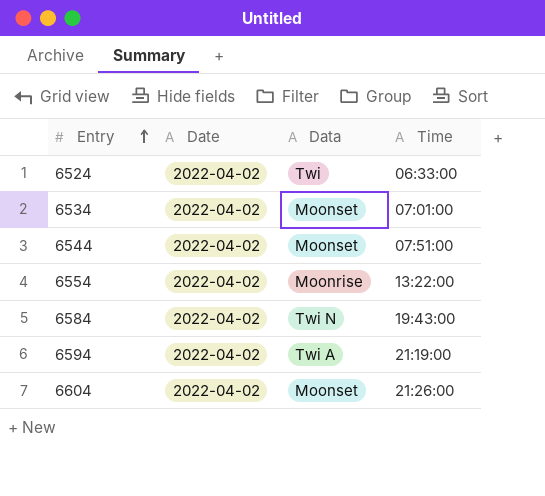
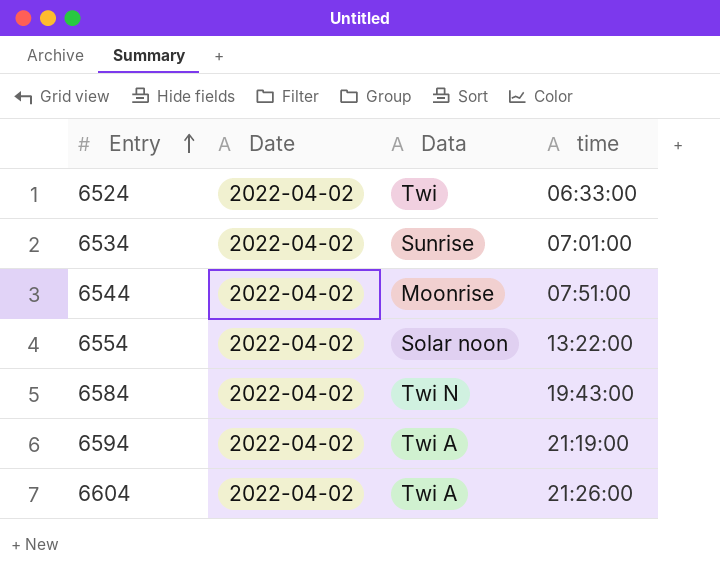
column name: Time -> time
6534 | Data: Moonset -> Sunrise
6544 | Data: Moonset -> Moonrise
6554 | Data: Moonrise -> Solar noon
6604 | Data: Moonset -> Twi A

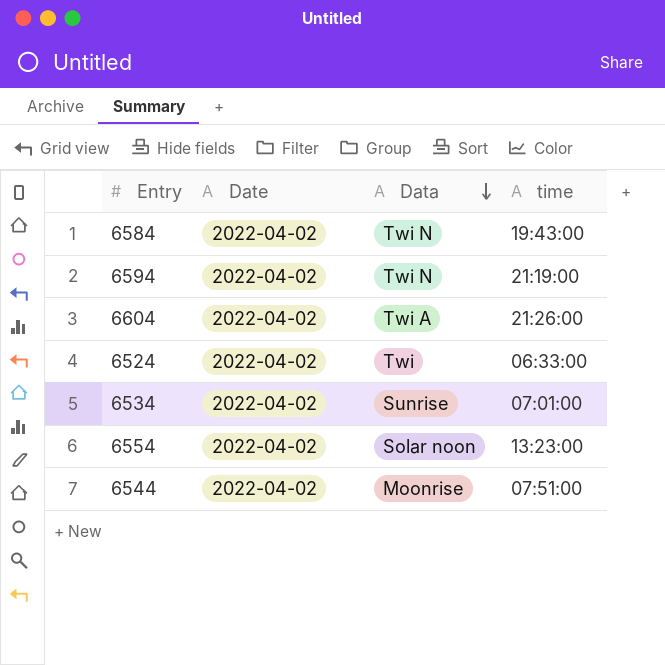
row order: Entry ascending -> Data descending
6594 | Data: Twi A -> Twi N
6554 | time: 13:22:00 -> 13:23:00

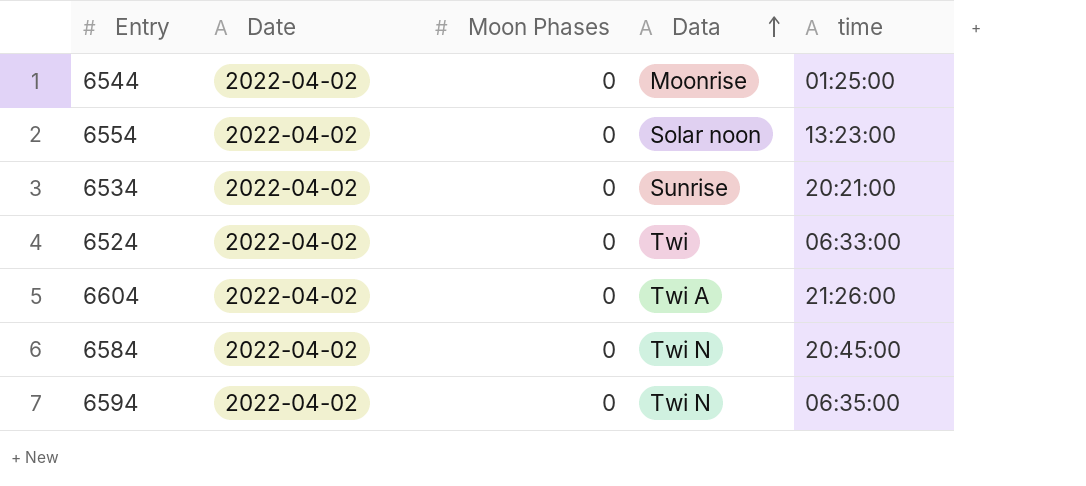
row order: Data descending -> Data ascending
column Moon Phases | position: none -> 3
6544 | time: 07:51:00 -> 01:25:00
6534 | time: 07:01:00 -> 20:21:00
6584 | time: 19:43:00 -> 20:45:00
6594 | time: 21:19:00 -> 06:35:00

